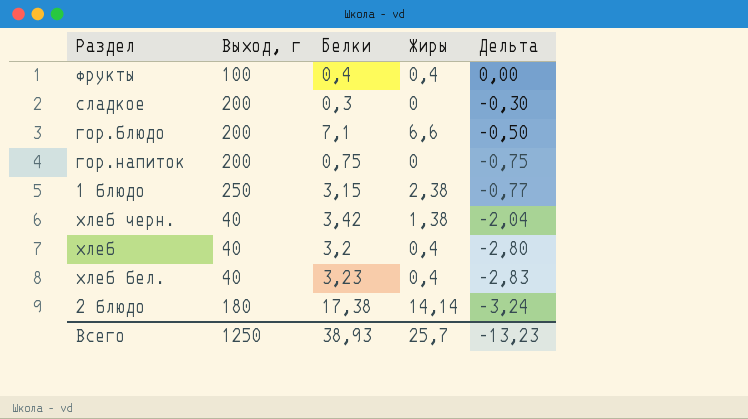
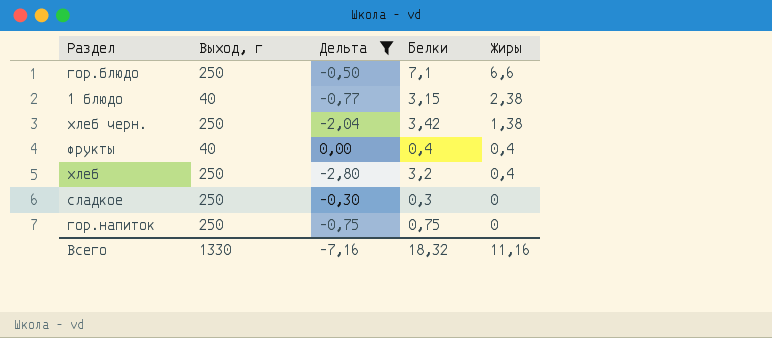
filter: none -> Дельта >= -2,80
row order: Дельта descending -> Жиры descending
column Дельта | position: 5 -> 3
гор.блюдо | Выход, г: 200 -> 250
1 блюдо | Выход, г: 250 -> 40
хлеб черн. | Выход, г: 40 -> 250
фрукты | Выход, г: 100 -> 40
хлеб | Выход, г: 40 -> 250
сладкое | Выход, г: 200 -> 250
гор.напиток | Выход, г: 200 -> 250
Всего | Выход, г: 1250 -> 1330
Всего | Дельта: -13,23 -> -7,16
Всего | Белки: 38,93 -> 18,32
Всего | Жиры: 25,7 -> 11,16

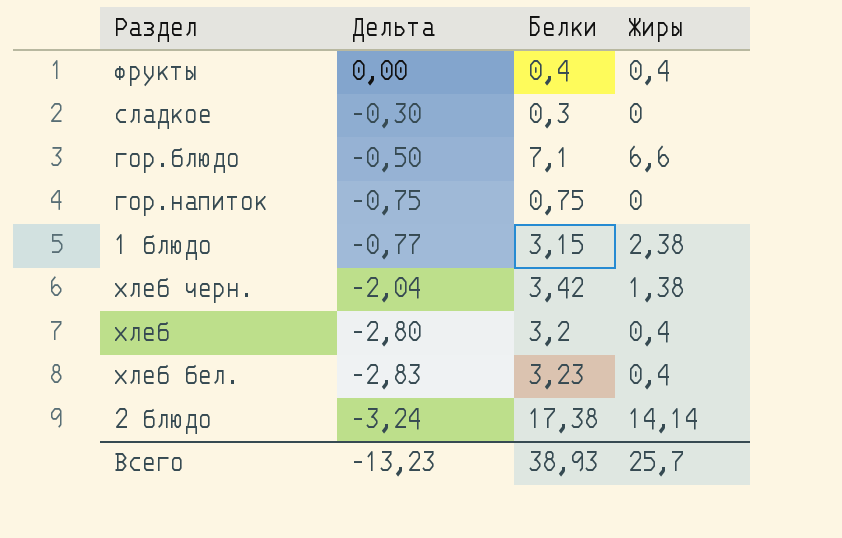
filter: Дельта >= -2,80 -> none
row order: Жиры descending -> Дельта descending
column Выход, г | position: 2 -> none
Всего | Дельта: -7,16 -> -13,23
Всего | Белки: 18,32 -> 38,93
Всего | Жиры: 11,16 -> 25,7

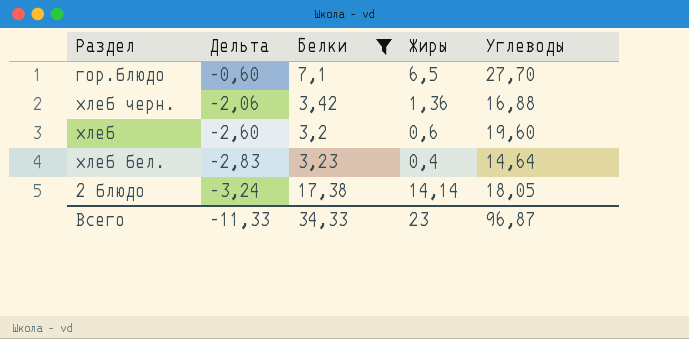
filter: none -> Белки >= 3,2
column Углеводы | position: none -> 5
гор.блюдо | Дельта: -0,50 -> -0,60
гор.блюдо | Жиры: 6,6 -> 6,5
хлеб черн. | Дельта: -2,04 -> -2,06
хлеб черн. | Жиры: 1,38 -> 1,36
хлеб | Дельта: -2,80 -> -2,60
хлеб | Жиры: 0,4 -> 0,6
Всего | Дельта: -13,23 -> -11,33
Всего | Белки: 38,93 -> 34,33
Всего | Жиры: 25,7 -> 23

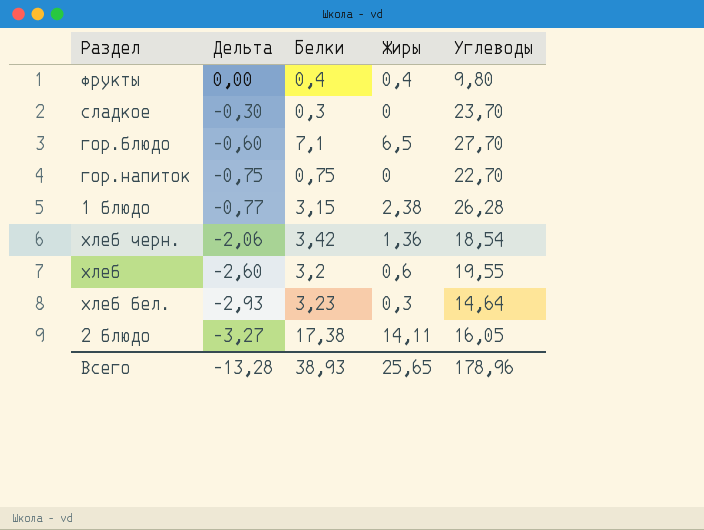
filter: Белки >= 3,2 -> none
хлеб черн. | Углеводы: 16,88 -> 18,54
хлеб | Углеводы: 19,60 -> 19,55
хлеб бел. | Дельта: -2,83 -> -2,93
хлеб бел. | Жиры: 0,4 -> 0,3
2 блюдо | Дельта: -3,24 -> -3,27
2 блюдо | Жиры: 14,14 -> 14,11
2 блюдо | Углеводы: 18,05 -> 16,05
Всего | Дельта: -11,33 -> -13,28
Всего | Белки: 34,33 -> 38,93
Всего | Жиры: 23 -> 25,65
Всего | Углеводы: 96,87 -> 178,96

